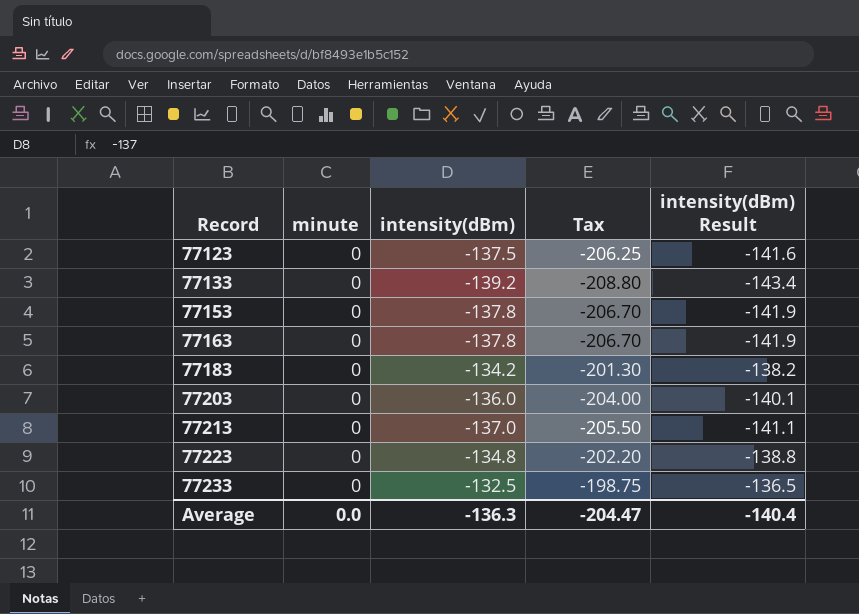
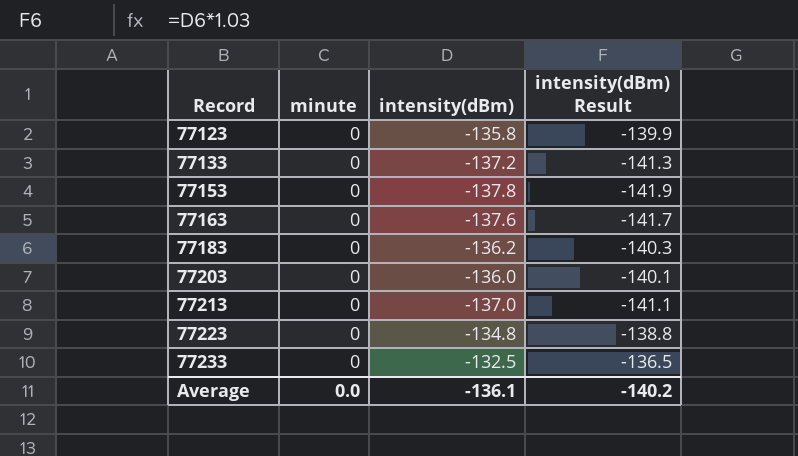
column Tax | formula: [intensity(dBm)] * 1.5 -> none
77123 | intensity(dBm): -137.5 -> -135.8
77123 | intensity(dBm) Result: -141.6 -> -139.9
77133 | intensity(dBm): -139.2 -> -137.2
77133 | intensity(dBm) Result: -143.4 -> -141.3
77163 | intensity(dBm): -137.8 -> -137.6
77163 | intensity(dBm) Result: -141.9 -> -141.7
77183 | intensity(dBm): -134.2 -> -136.2
77183 | intensity(dBm) Result: -138.2 -> -140.3
Average | intensity(dBm): -136.3 -> -136.1
Average | intensity(dBm) Result: -140.4 -> -140.2

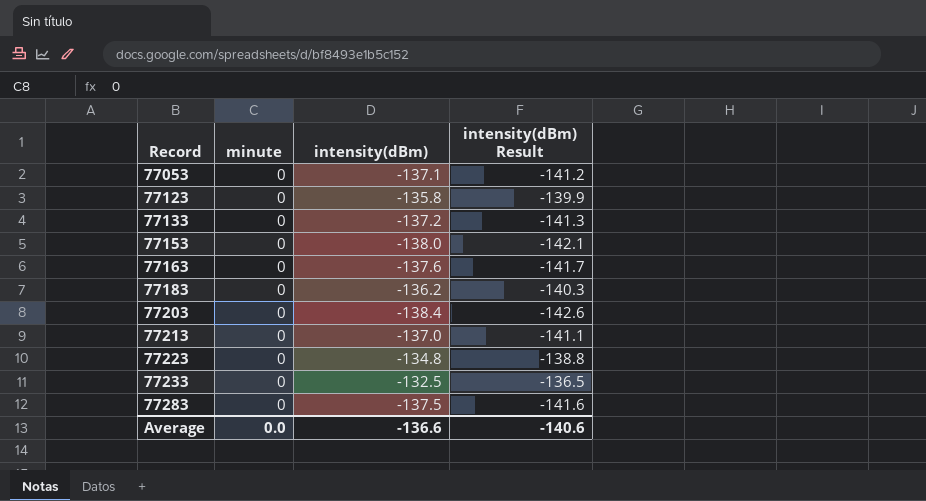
row 77053: none -> 0 | -137.1 | -141.2
77153 | intensity(dBm): -137.8 -> -138.0
77153 | intensity(dBm) Result: -141.9 -> -142.1
77203 | intensity(dBm): -136.0 -> -138.4
77203 | intensity(dBm) Result: -140.1 -> -142.6
row 77283: none -> 0 | -137.5 | -141.6
Average | intensity(dBm): -136.1 -> -136.6
Average | intensity(dBm) Result: -140.2 -> -140.6

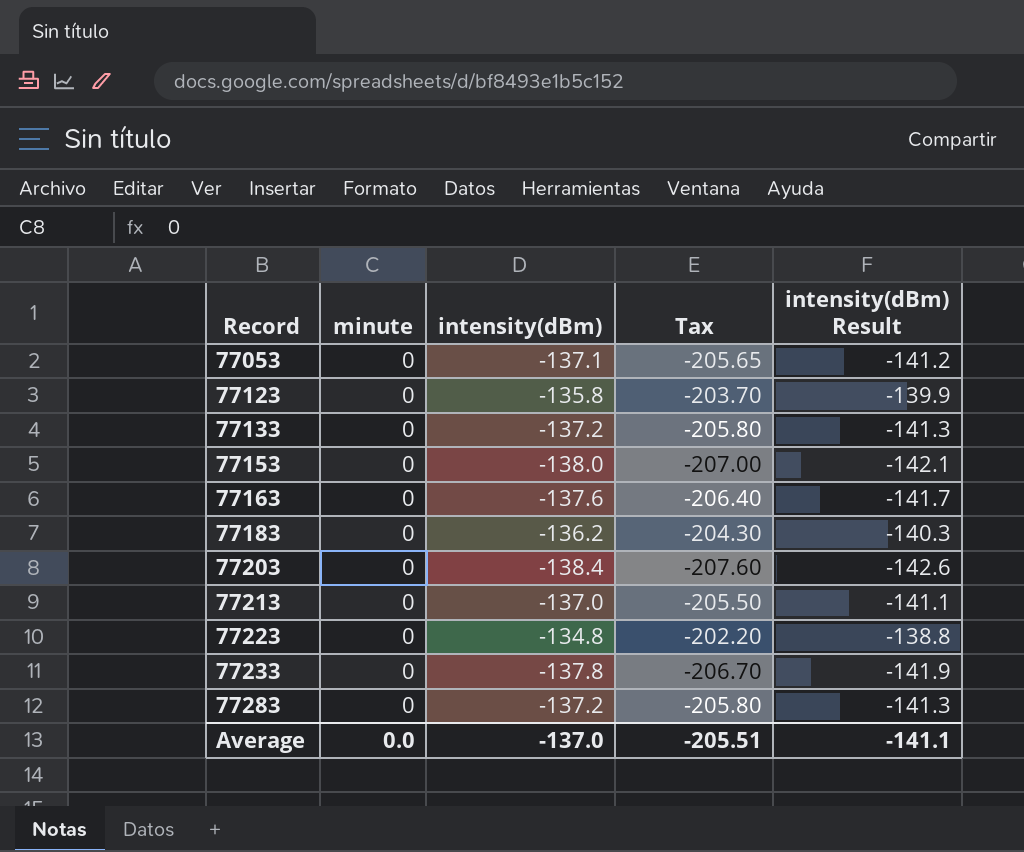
column Tax | formula: none -> [intensity(dBm)] * 1.5
77233 | intensity(dBm): -132.5 -> -137.8
77233 | intensity(dBm) Result: -136.5 -> -141.9
77283 | intensity(dBm): -137.5 -> -137.2
77283 | intensity(dBm) Result: -141.6 -> -141.3
Average | intensity(dBm): -136.6 -> -137.0
Average | intensity(dBm) Result: -140.6 -> -141.1

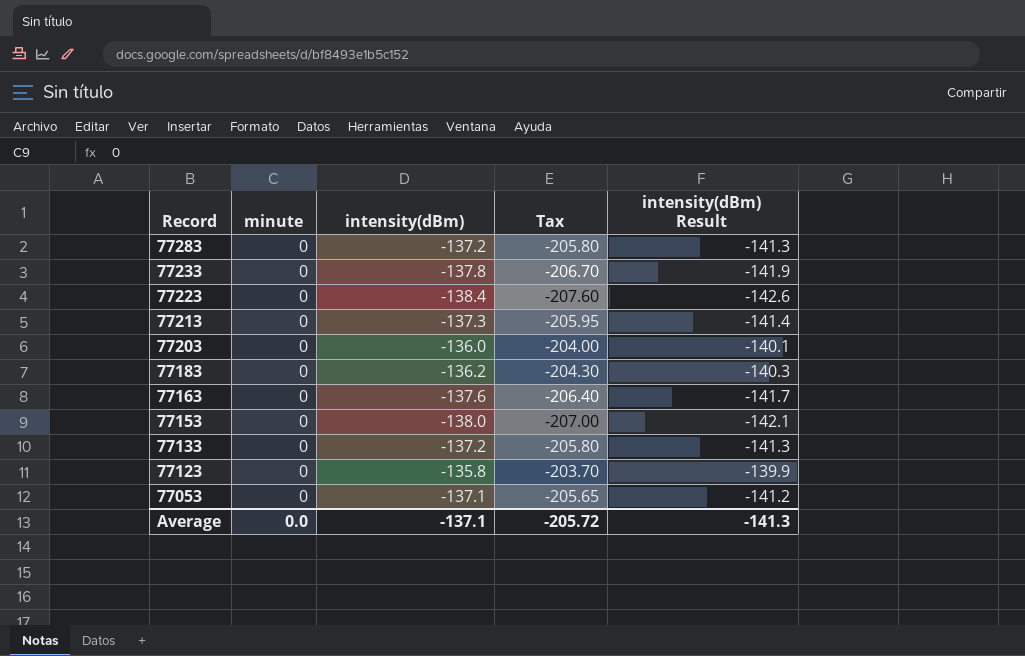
row order: Record ascending -> Record descending
77223 | intensity(dBm): -134.8 -> -138.4
77223 | Tax: -202.20 -> -207.60
77223 | intensity(dBm) Result: -138.8 -> -142.6
77213 | intensity(dBm): -137.0 -> -137.3
77213 | Tax: -205.50 -> -205.95
77213 | intensity(dBm) Result: -141.1 -> -141.4
77203 | intensity(dBm): -138.4 -> -136.0
77203 | Tax: -207.60 -> -204.00
77203 | intensity(dBm) Result: -142.6 -> -140.1
Average | intensity(dBm): -137.0 -> -137.1
Average | Tax: -205.51 -> -205.72
Average | intensity(dBm) Result: -141.1 -> -141.3

